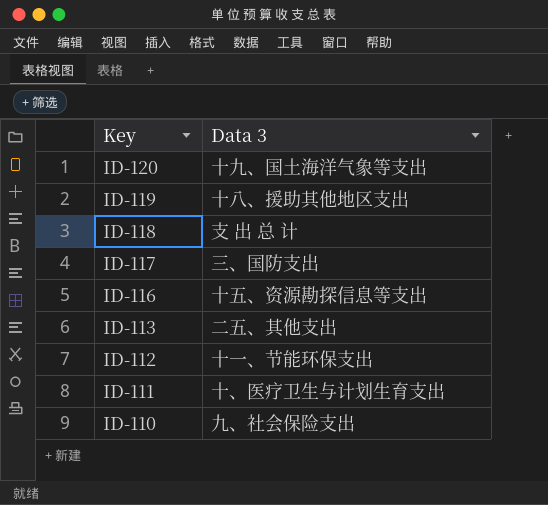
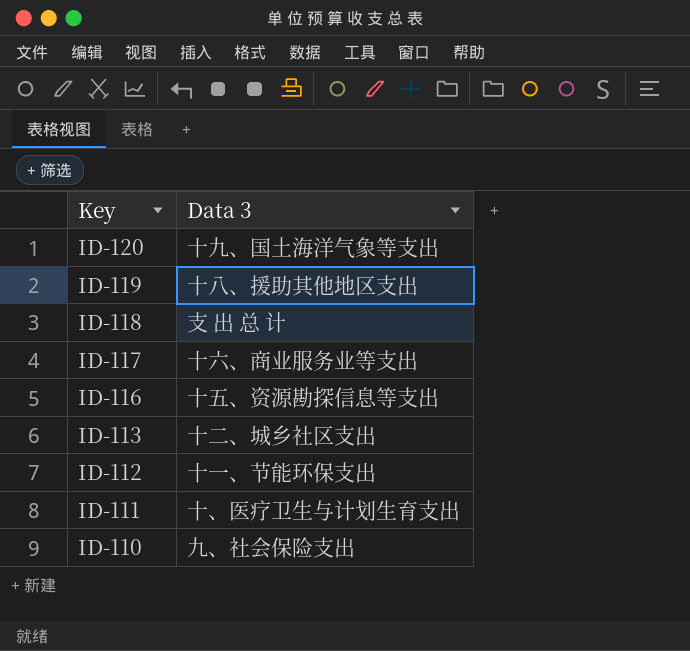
ID-117 | Data 3: 三、国防支出 -> 十六、商业服务业等支出
ID-113 | Data 3: 二五、其他支出 -> 十二、城乡社区支出

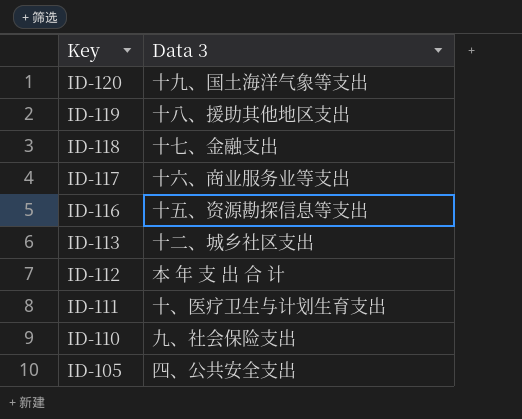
ID-118 | Data 3: 支 出 总 计 -> 十七、金融支出
ID-112 | Data 3: 十一、节能环保支出 -> 本 年 支 出 合 计
row ID-105: none -> 四、公共安全支出

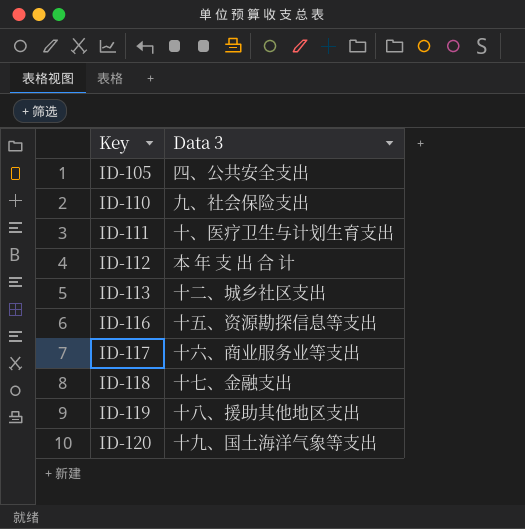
row order: Key descending -> Key ascending

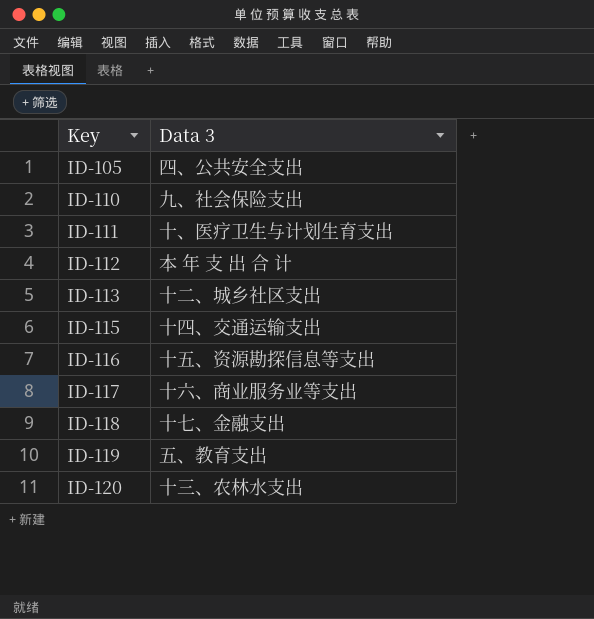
row ID-115: none -> 十四、交通运输支出
ID-119 | Data 3: 十八、援助其他地区支出 -> 五、教育支出
ID-120 | Data 3: 十九、国土海洋气象等支出 -> 十三、农林水支出

